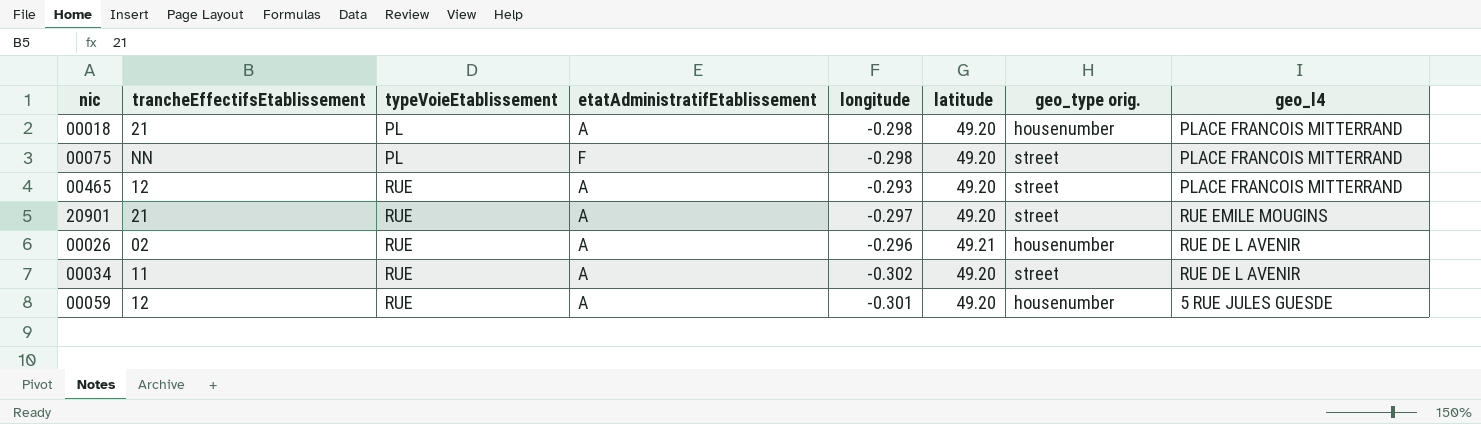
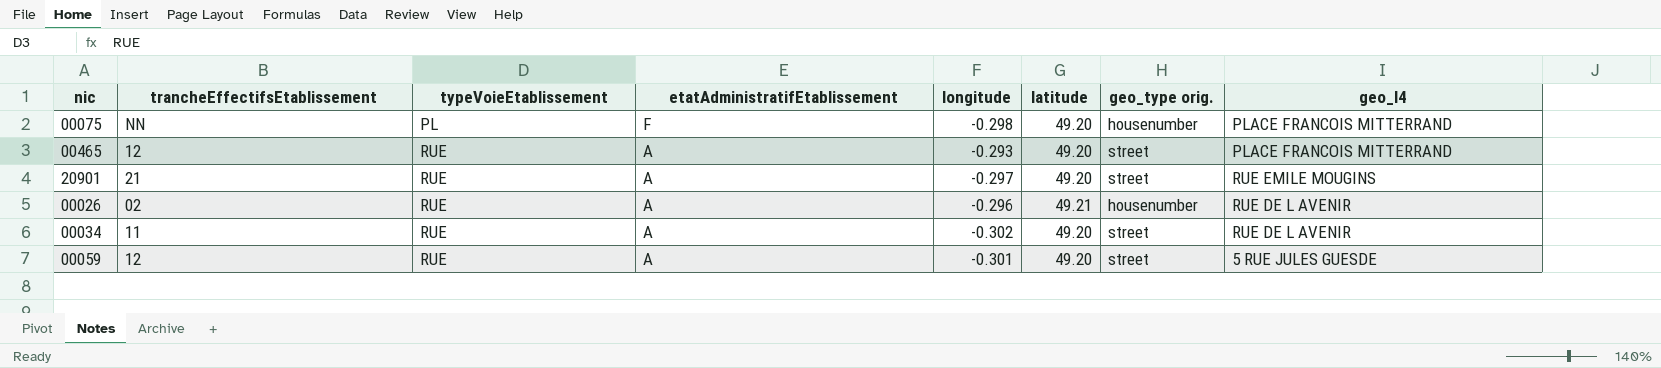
row 00018: 21 | PL | A | -0.298 | 49.20 | housenumber | PLACE FRANCOIS MITTERRAND -> none
00075 | geo_type orig.: street -> housenumber
00059 | geo_type orig.: housenumber -> street

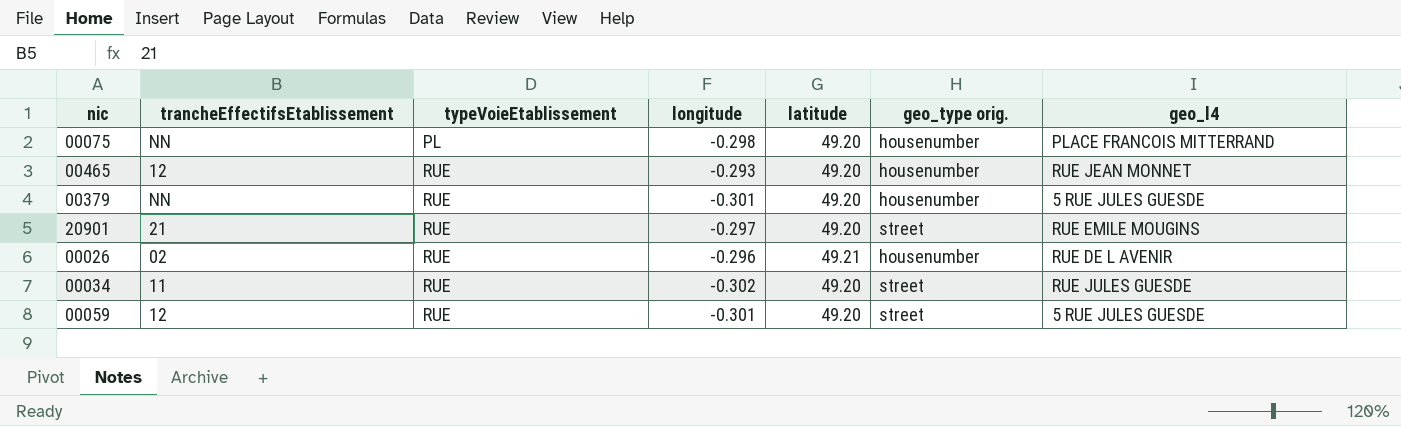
column etatAdministratifEtablissement | position: 4 -> none
00465 | geo_type orig.: street -> housenumber
00465 | geo_l4: PLACE FRANCOIS MITTERRAND -> RUE JEAN MONNET
row 00379: none -> NN | RUE | -0.301 | 49.20 | housenumber | 5 RUE JULES GUESDE
00034 | geo_l4: RUE DE L AVENIR -> RUE JULES GUESDE

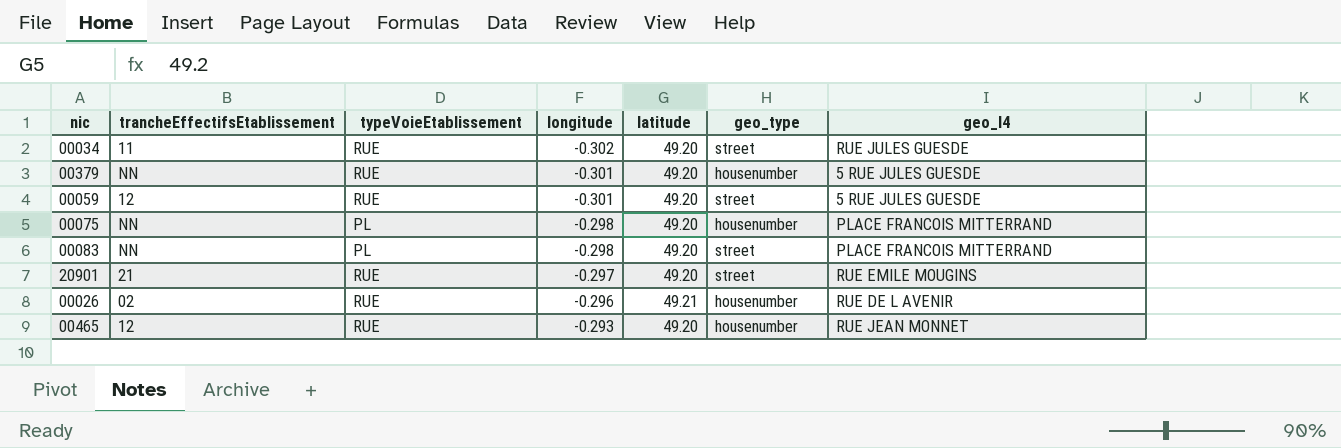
row order: typeVoieEtablissement ascending -> longitude ascending
column name: geo_type orig. -> geo_type
row 00083: none -> NN | PL | -0.298 | 49.20 | street | PLACE FRANCOIS MITTERRAND

